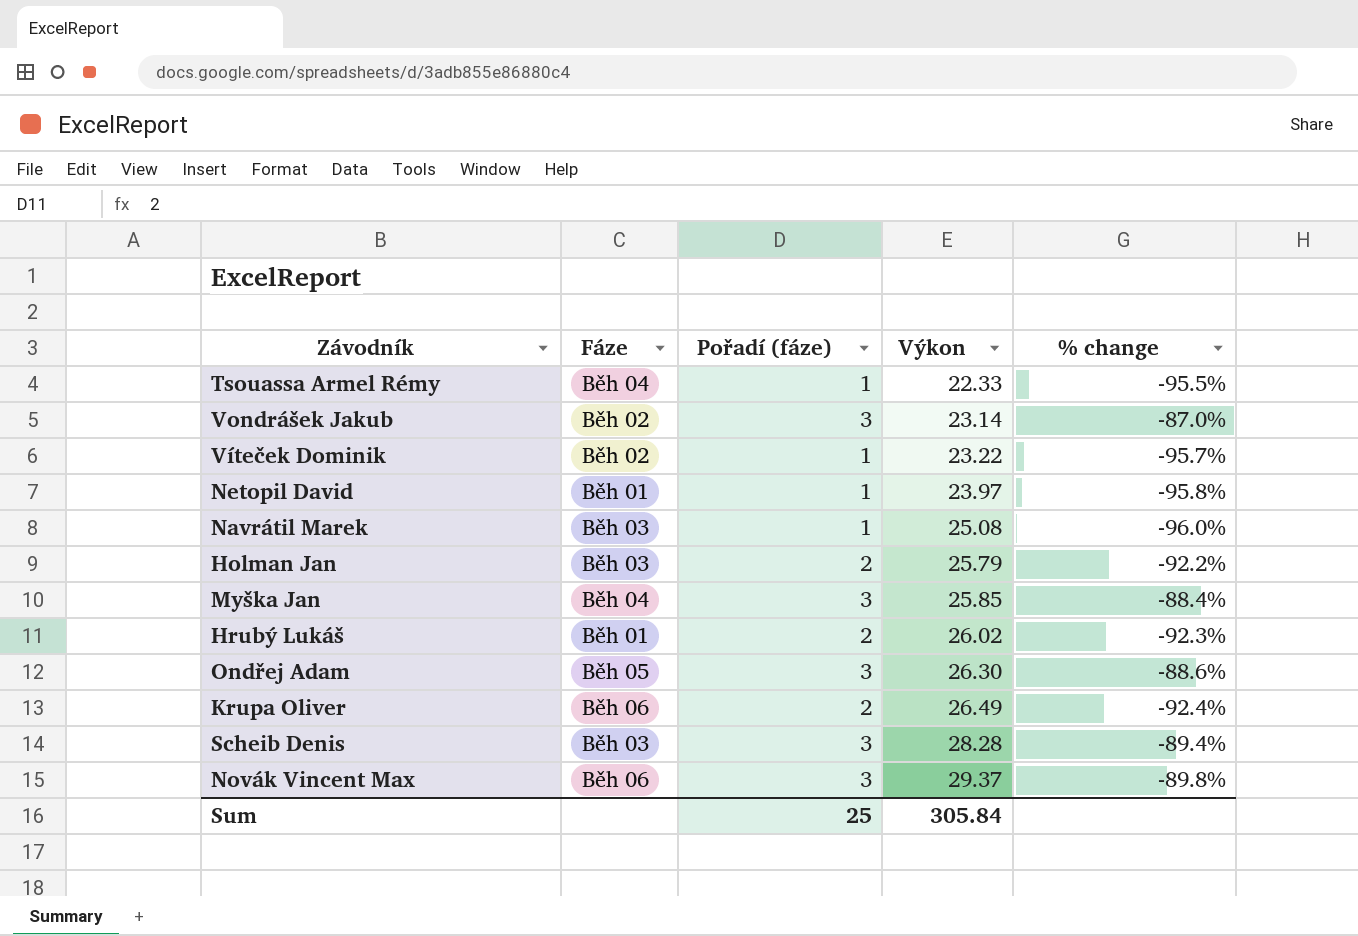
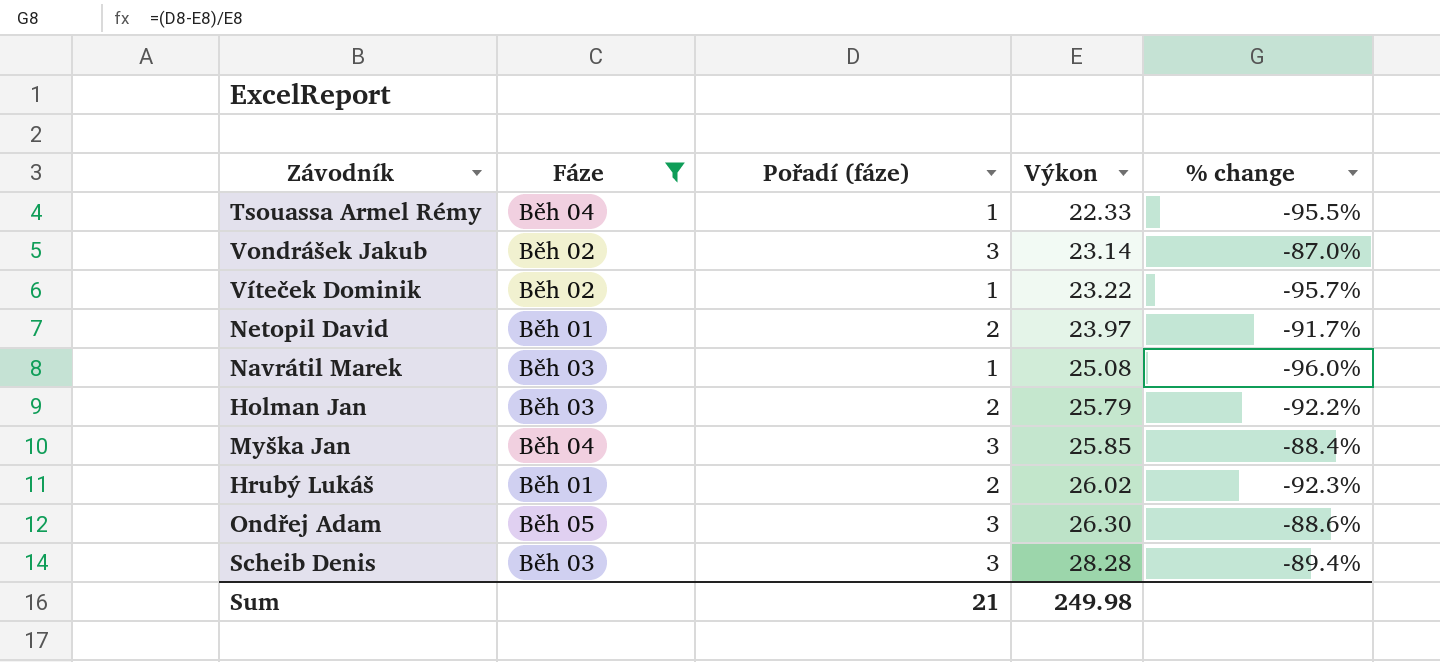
filter: none -> Fáze != Běh 06
Netopil David | Pořadí (fáze): 1 -> 2
Netopil David | % change: -95.8% -> -91.7%
Sum | Pořadí (fáze): 25 -> 21
Sum | Výkon: 305.84 -> 249.98

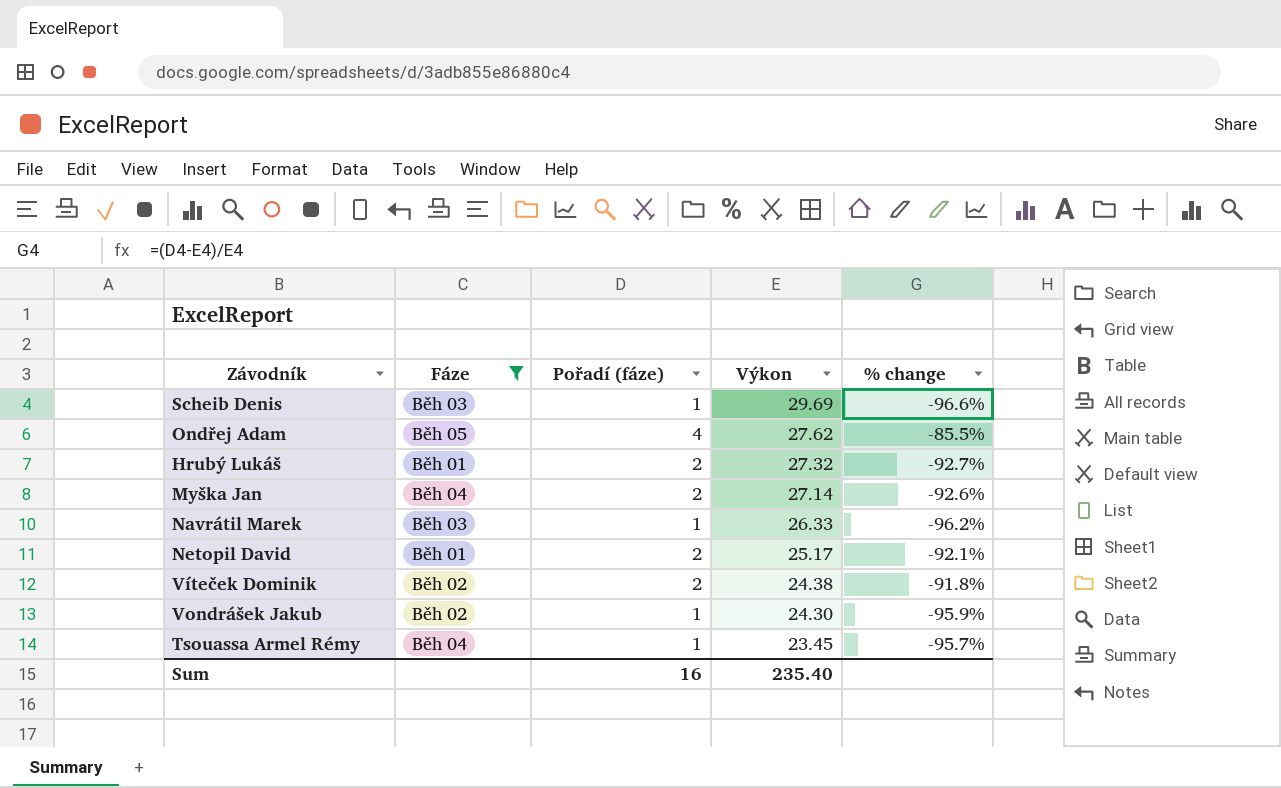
row order: Výkon ascending -> Výkon descending
row Holman Jan: Běh 03 | 2 | 25.79 | -92.2% -> none
Scheib Denis | Pořadí (fáze): 3 -> 1
Scheib Denis | Výkon: 28.28 -> 29.69
Scheib Denis | % change: -89.4% -> -96.6%
Ondřej Adam | Pořadí (fáze): 3 -> 4
Ondřej Adam | Výkon: 26.30 -> 27.62
Ondřej Adam | % change: -88.6% -> -85.5%
Hrubý Lukáš | Výkon: 26.02 -> 27.32
Hrubý Lukáš | % change: -92.3% -> -92.7%
Myška Jan | Pořadí (fáze): 3 -> 2
Myška Jan | Výkon: 25.85 -> 27.14
Myška Jan | % change: -88.4% -> -92.6%
Navrátil Marek | Výkon: 25.08 -> 26.33
Navrátil Marek | % change: -96.0% -> -96.2%
Netopil David | Výkon: 23.97 -> 25.17
Netopil David | % change: -91.7% -> -92.1%
Víteček Dominik | Pořadí (fáze): 1 -> 2
Víteček Dominik | Výkon: 23.22 -> 24.38
Víteček Dominik | % change: -95.7% -> -91.8%
Vondrášek Jakub | Pořadí (fáze): 3 -> 1
Vondrášek Jakub | Výkon: 23.14 -> 24.30
Vondrášek Jakub | % change: -87.0% -> -95.9%
Tsouassa Armel Rémy | Výkon: 22.33 -> 23.45
Tsouassa Armel Rémy | % change: -95.5% -> -95.7%
Sum | Pořadí (fáze): 21 -> 16
Sum | Výkon: 249.98 -> 235.40

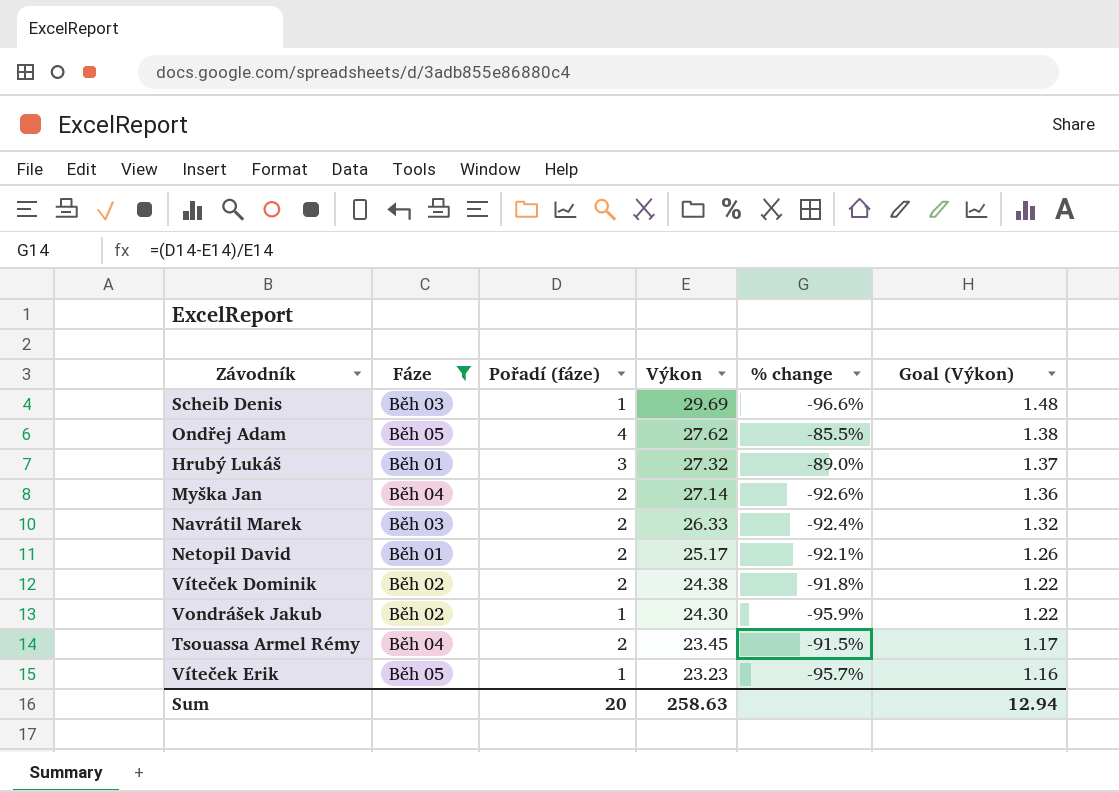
column Goal (Výkon) | formula: none -> [Výkon] * 0.05
Hrubý Lukáš | Pořadí (fáze): 2 -> 3
Hrubý Lukáš | % change: -92.7% -> -89.0%
Navrátil Marek | Pořadí (fáze): 1 -> 2
Navrátil Marek | % change: -96.2% -> -92.4%
Tsouassa Armel Rémy | Pořadí (fáze): 1 -> 2
Tsouassa Armel Rémy | % change: -95.7% -> -91.5%
row Víteček Erik: none -> Běh 05 | 1 | 23.23 | -95.7% | 1.16
Sum | Pořadí (fáze): 16 -> 20
Sum | Výkon: 235.40 -> 258.63

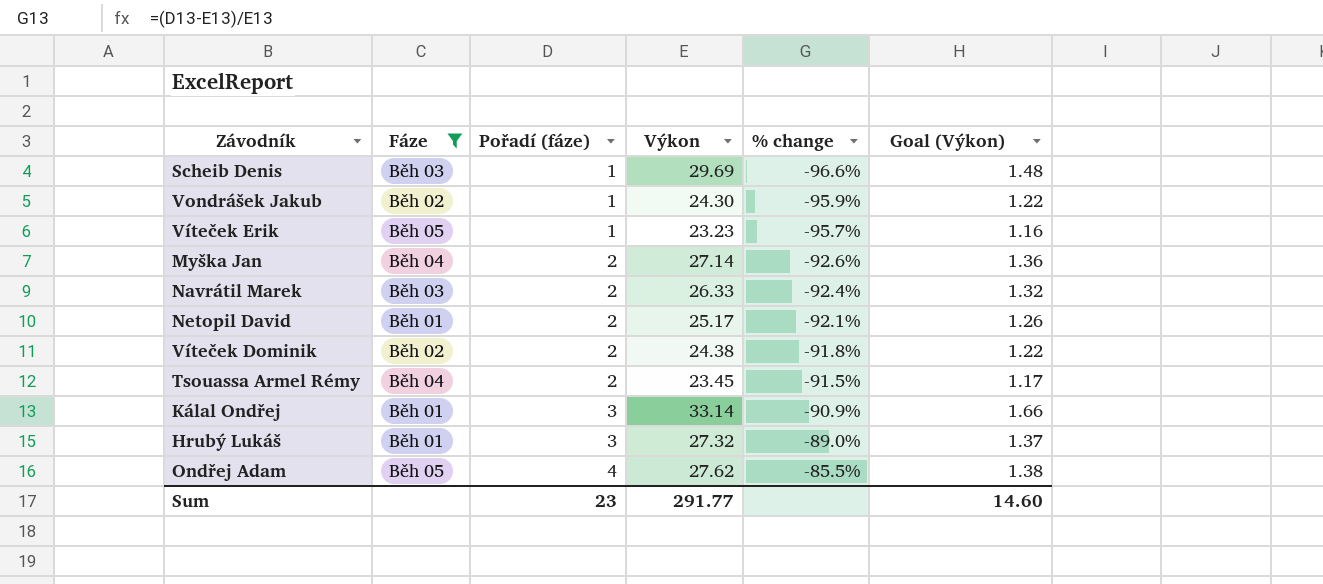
row order: Výkon descending -> Pořadí (fáze) ascending
row Kálal Ondřej: none -> Běh 01 | 3 | 33.14 | -90.9% | 1.66
Sum | Pořadí (fáze): 20 -> 23
Sum | Výkon: 258.63 -> 291.77
Sum | Goal (Výkon): 12.94 -> 14.60

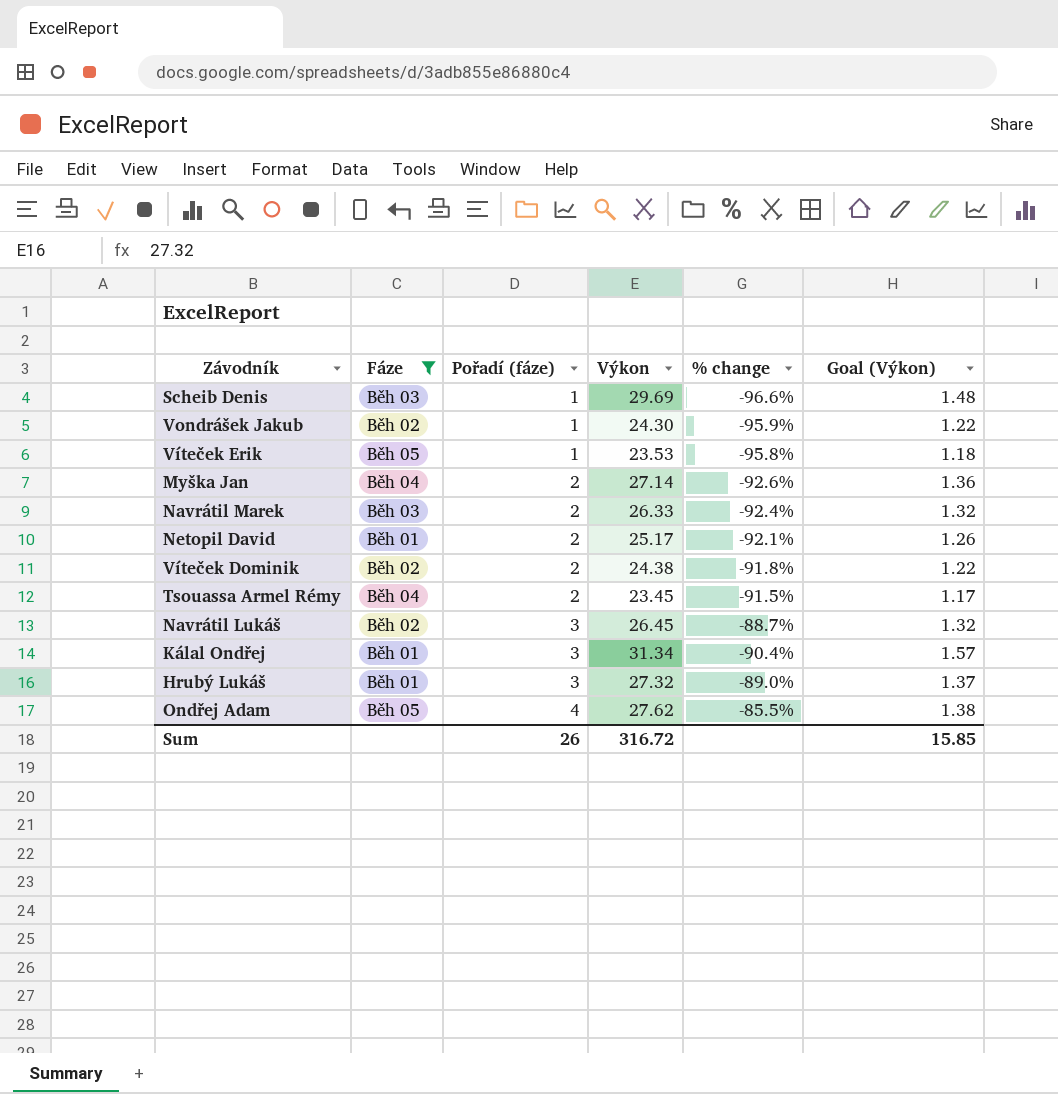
Víteček Erik | Výkon: 23.23 -> 23.53
Víteček Erik | % change: -95.7% -> -95.8%
Víteček Erik | Goal (Výkon): 1.16 -> 1.18
row Navrátil Lukáš: none -> Běh 02 | 3 | 26.45 | -88.7% | 1.32
Kálal Ondřej | Výkon: 33.14 -> 31.34
Kálal Ondřej | % change: -90.9% -> -90.4%
Kálal Ondřej | Goal (Výkon): 1.66 -> 1.57
Sum | Pořadí (fáze): 23 -> 26
Sum | Výkon: 291.77 -> 316.72
Sum | Goal (Výkon): 14.60 -> 15.85

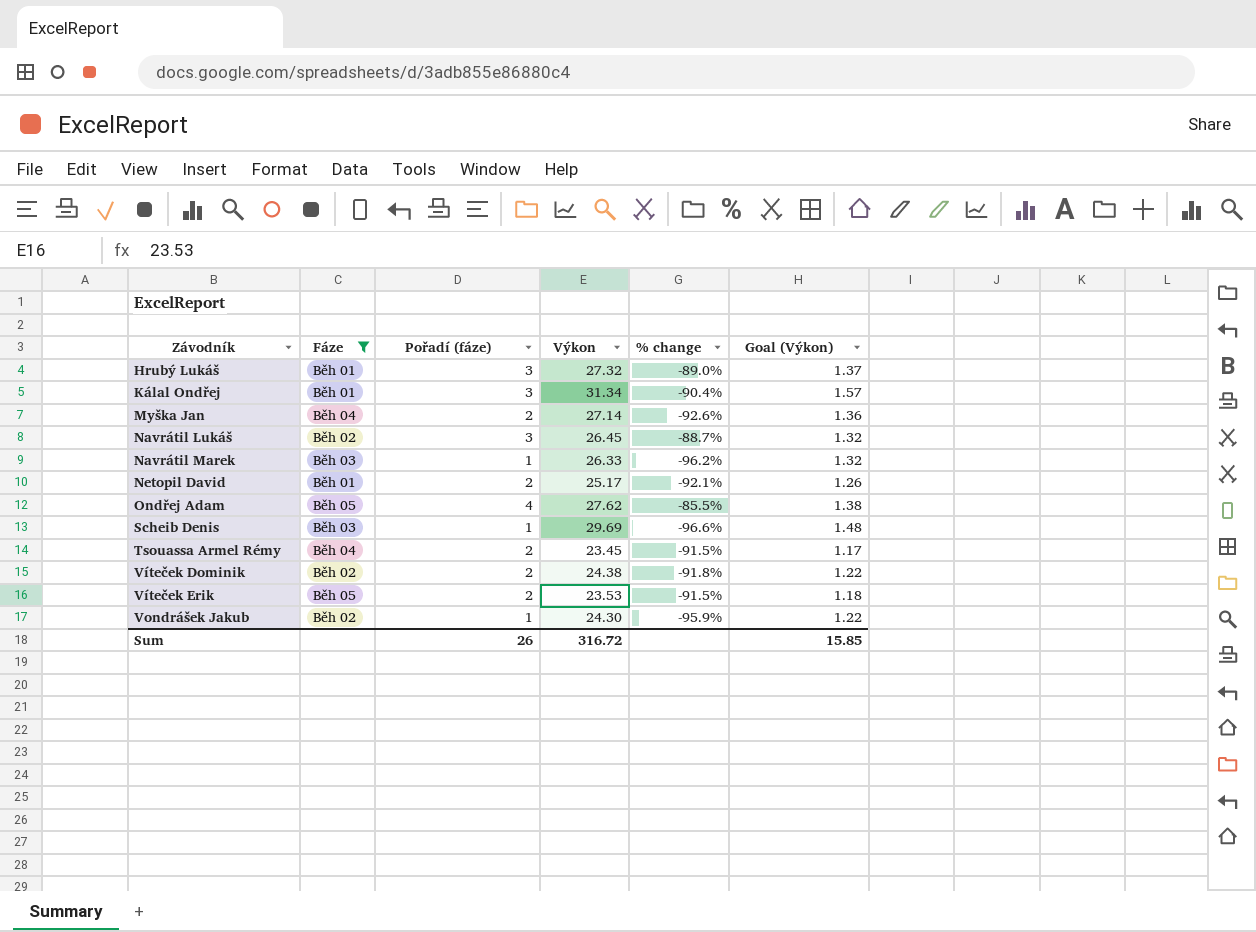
row order: Pořadí (fáze) ascending -> Závodník ascending
Navrátil Marek | Pořadí (fáze): 2 -> 1
Navrátil Marek | % change: -92.4% -> -96.2%
Víteček Erik | Pořadí (fáze): 1 -> 2
Víteček Erik | % change: -95.8% -> -91.5%

